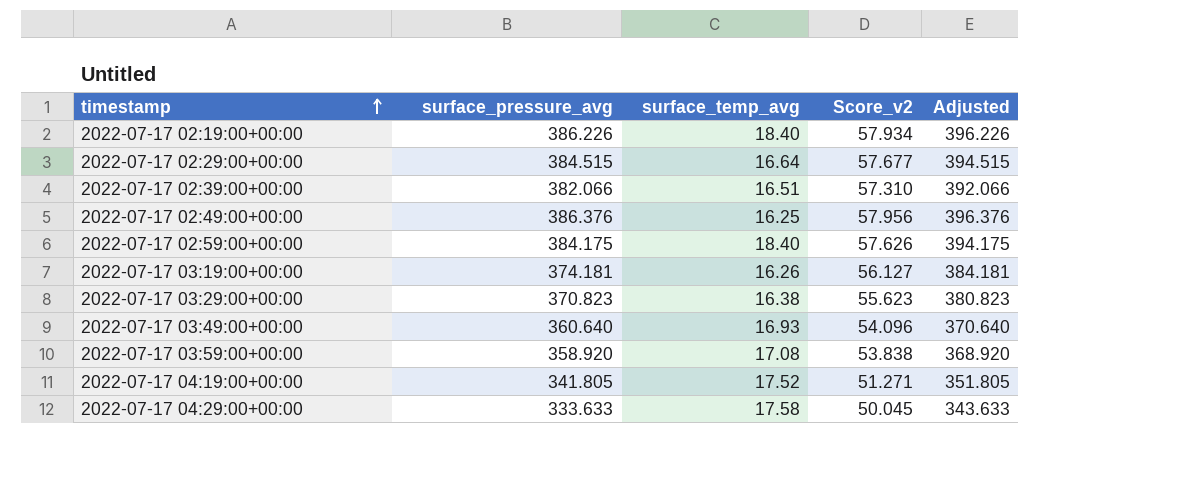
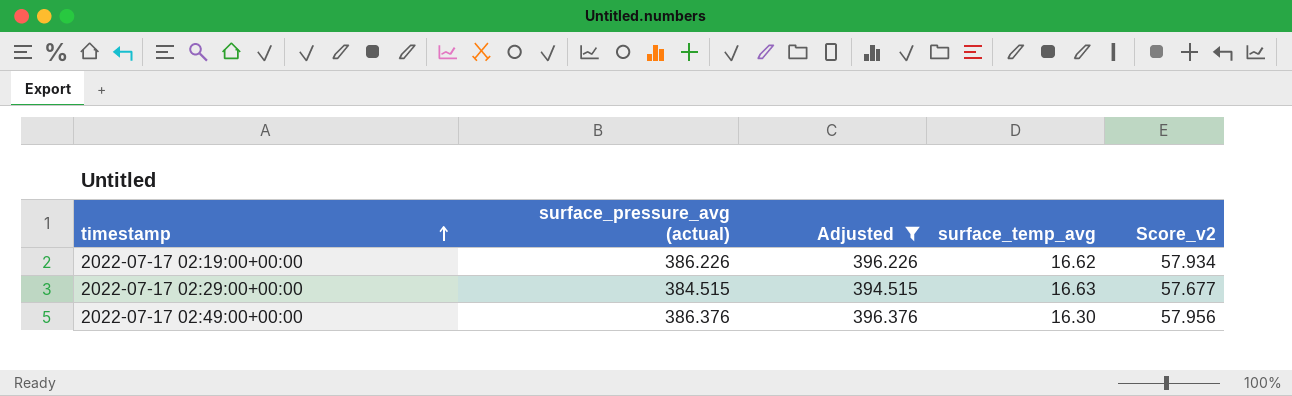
filter: none -> Adjusted >= 394.515
column name: surface_pressure_avg -> surface_pressure_avg (actual)
column Adjusted | position: 5 -> 3
2022-07-17 02:19:00+00:00 | surface_temp_avg: 18.40 -> 16.62
2022-07-17 02:29:00+00:00 | surface_temp_avg: 16.64 -> 16.63
2022-07-17 02:49:00+00:00 | surface_temp_avg: 16.25 -> 16.30

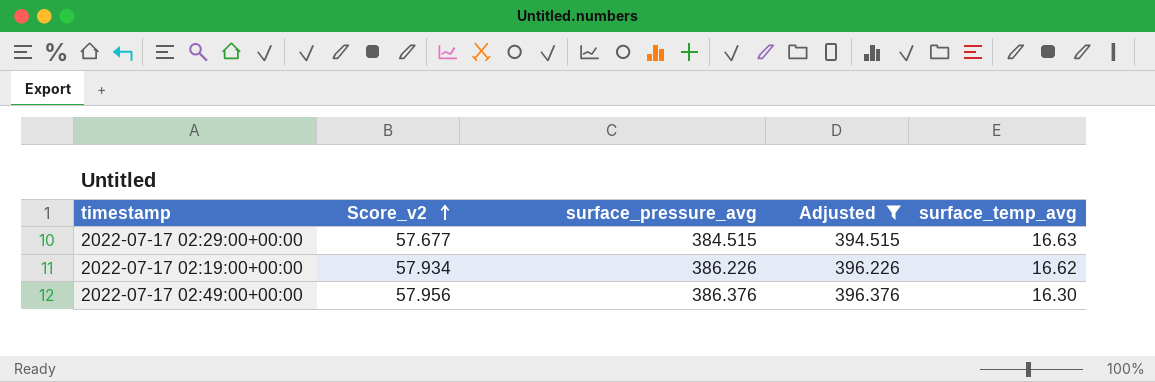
row order: timestamp ascending -> Score_v2 ascending
column Score_v2 | position: 5 -> 2
column name: surface_pressure_avg (actual) -> surface_pressure_avg

